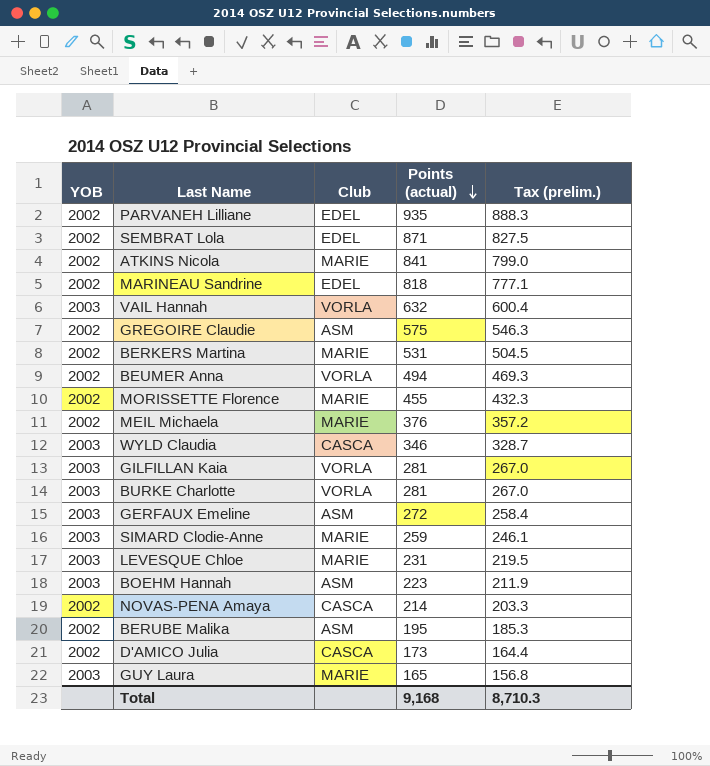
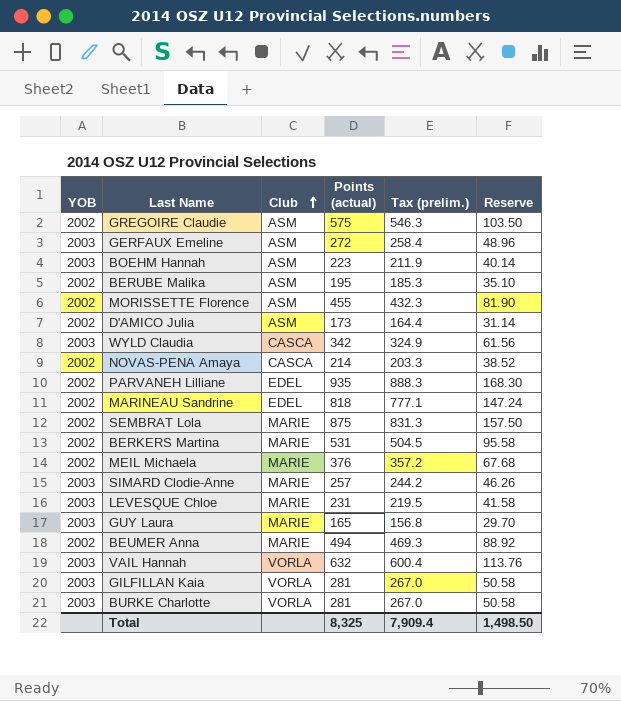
row order: Points (actual) descending -> Club ascending
column Reserve | formula: none -> [Points (actual)] * 0.18
row ATKINS Nicola: 2002 | MARIE | 841 | 799.0 -> none
MORISSETTE Florence | Club: MARIE -> ASM
D'AMICO Julia | Club: CASCA -> ASM
WYLD Claudia | Points (actual): 346 -> 342
WYLD Claudia | Tax (prelim.): 328.7 -> 324.9
SEMBRAT Lola | Club: EDEL -> MARIE
SEMBRAT Lola | Points (actual): 871 -> 875
SEMBRAT Lola | Tax (prelim.): 827.5 -> 831.3
SIMARD Clodie-Anne | Points (actual): 259 -> 257
SIMARD Clodie-Anne | Tax (prelim.): 246.1 -> 244.2
BEUMER Anna | Club: VORLA -> MARIE
Total | Points (actual): 9,168 -> 8,325
Total | Tax (prelim.): 8,710.3 -> 7,909.4

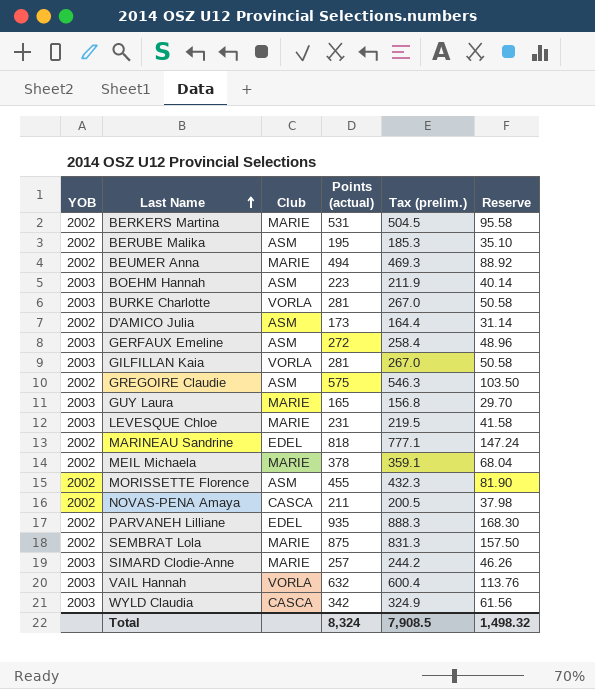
row order: Club ascending -> Last Name ascending
MEIL Michaela | Points (actual): 376 -> 378
MEIL Michaela | Tax (prelim.): 357.2 -> 359.1
MEIL Michaela | Reserve: 67.68 -> 68.04
NOVAS-PENA Amaya | Points (actual): 214 -> 211
NOVAS-PENA Amaya | Tax (prelim.): 203.3 -> 200.5
NOVAS-PENA Amaya | Reserve: 38.52 -> 37.98
Total | Points (actual): 8,325 -> 8,324
Total | Tax (prelim.): 7,909.4 -> 7,908.5
Total | Reserve: 1,498.50 -> 1,498.32

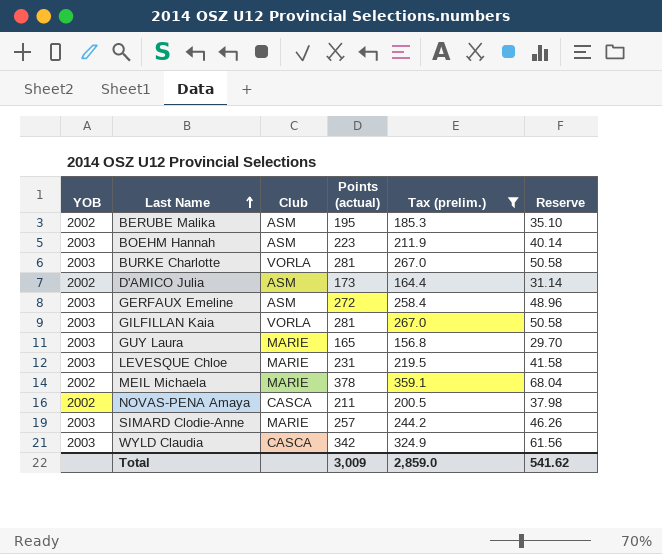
filter: none -> Tax (prelim.) <= 359.1
Total | Points (actual): 8,324 -> 3,009
Total | Tax (prelim.): 7,908.5 -> 2,859.0
Total | Reserve: 1,498.32 -> 541.62

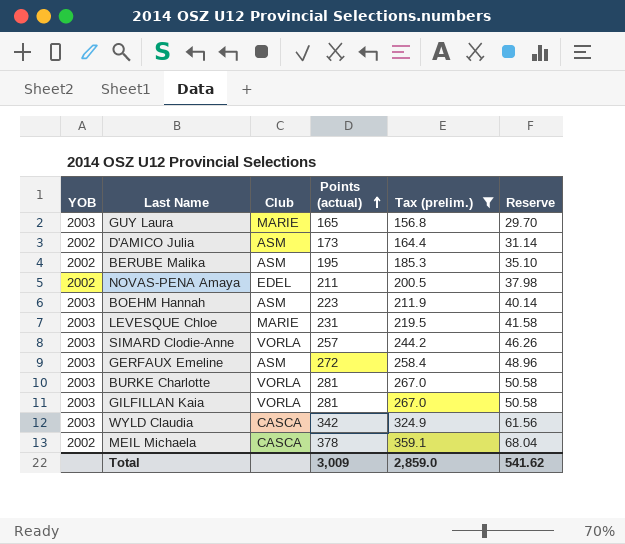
row order: Last Name ascending -> Points (actual) ascending
NOVAS-PENA Amaya | Club: CASCA -> EDEL
SIMARD Clodie-Anne | Club: MARIE -> VORLA
MEIL Michaela | Club: MARIE -> CASCA

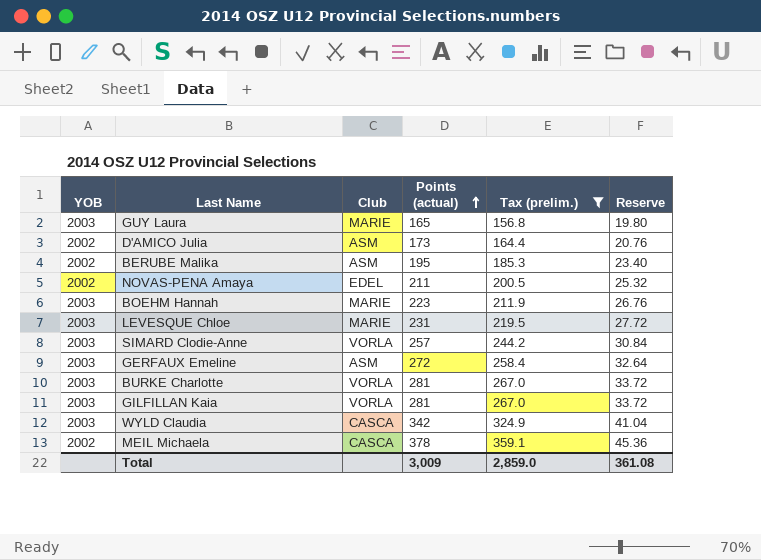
column Reserve | formula: [Points (actual)] * 0.18 -> [Points (actual)] * 0.12
BOEHM Hannah | Club: ASM -> MARIE
Total | Reserve: 541.62 -> 361.08

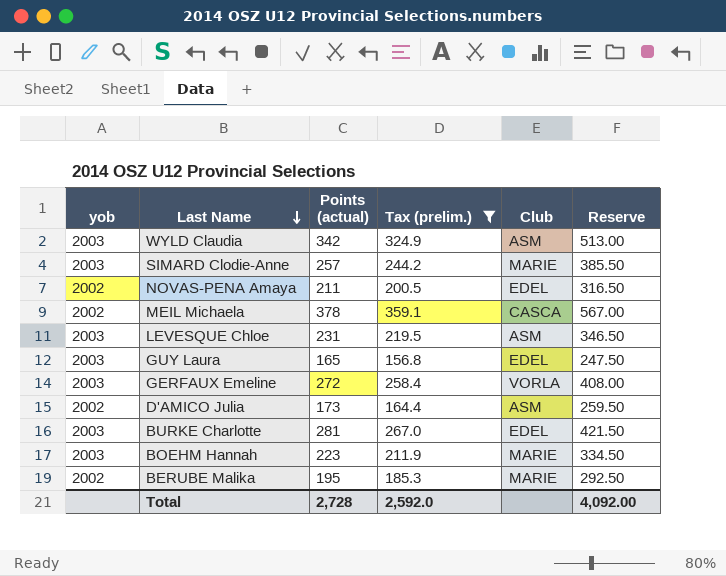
row order: Points (actual) ascending -> Last Name descending
column name: YOB -> yob
column Club | position: 3 -> 5
column Reserve | formula: [Points (actual)] * 0.12 -> [Points (actual)] * 1.5
row GILFILLAN Kaia: 2003 | VORLA | 281 | 267.0 | 33.72 -> none
WYLD Claudia | Club: CASCA -> ASM
SIMARD Clodie-Anne | Club: VORLA -> MARIE
LEVESQUE Chloe | Club: MARIE -> ASM
GUY Laura | Club: MARIE -> EDEL
GERFAUX Emeline | Club: ASM -> VORLA
BURKE Charlotte | Club: VORLA -> EDEL
BERUBE Malika | Club: ASM -> MARIE
Total | Points (actual): 3,009 -> 2,728
Total | Tax (prelim.): 2,859.0 -> 2,592.0
Total | Reserve: 361.08 -> 4,092.00

